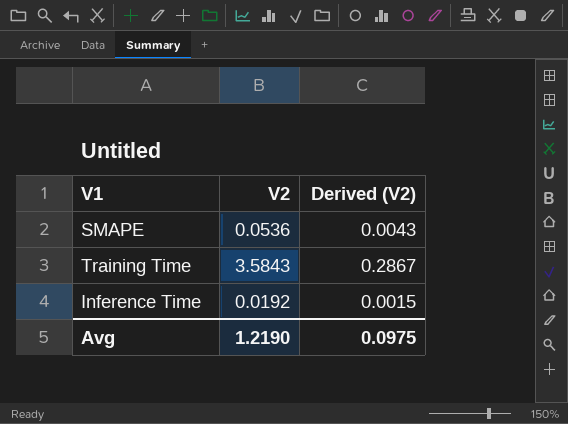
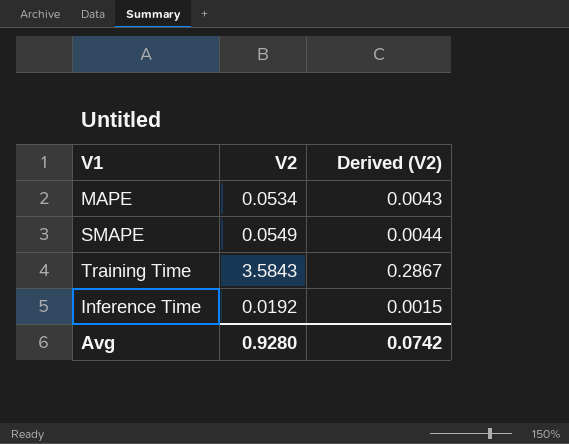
row MAPE: none -> 0.0534 | 0.0043
SMAPE | V2: 0.0536 -> 0.0549
SMAPE | Derived (V2): 0.0043 -> 0.0044
Avg | V2: 1.2190 -> 0.9280
Avg | Derived (V2): 0.0975 -> 0.0742

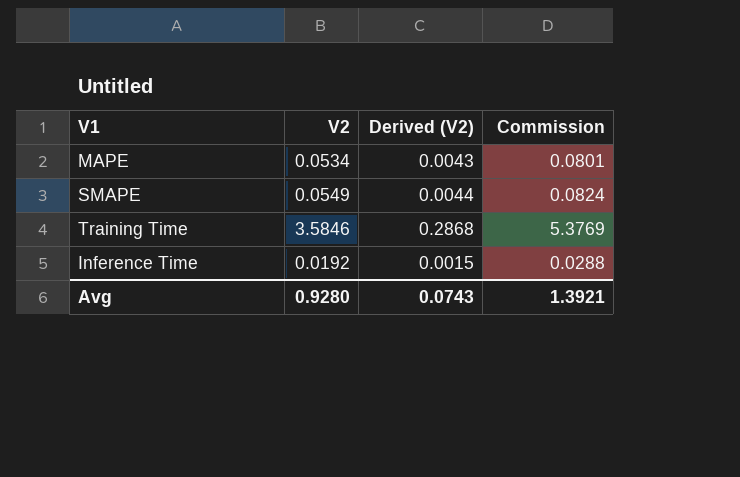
column Commission | formula: none -> [V2] * 1.5
Training Time | V2: 3.5843 -> 3.5846
Training Time | Derived (V2): 0.2867 -> 0.2868
Avg | Derived (V2): 0.0742 -> 0.0743

